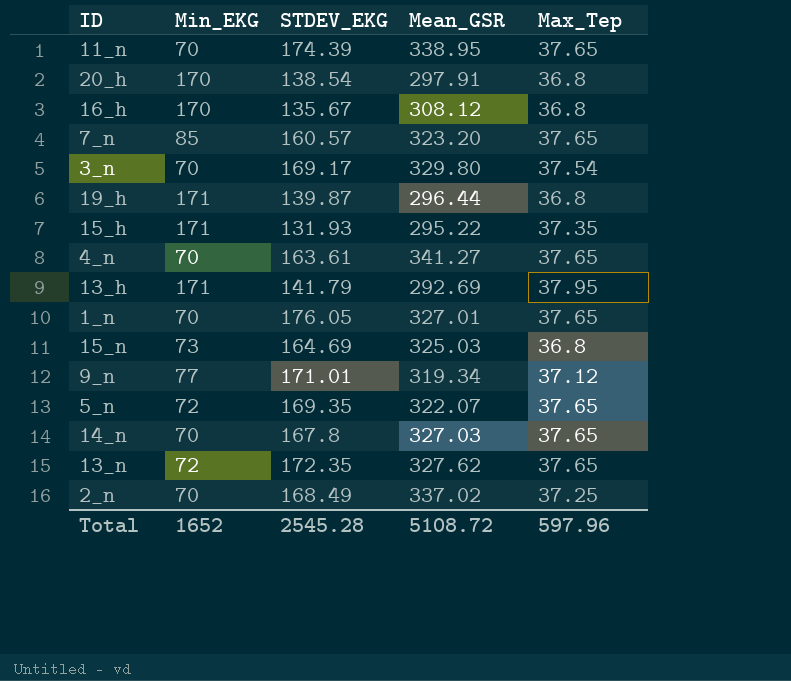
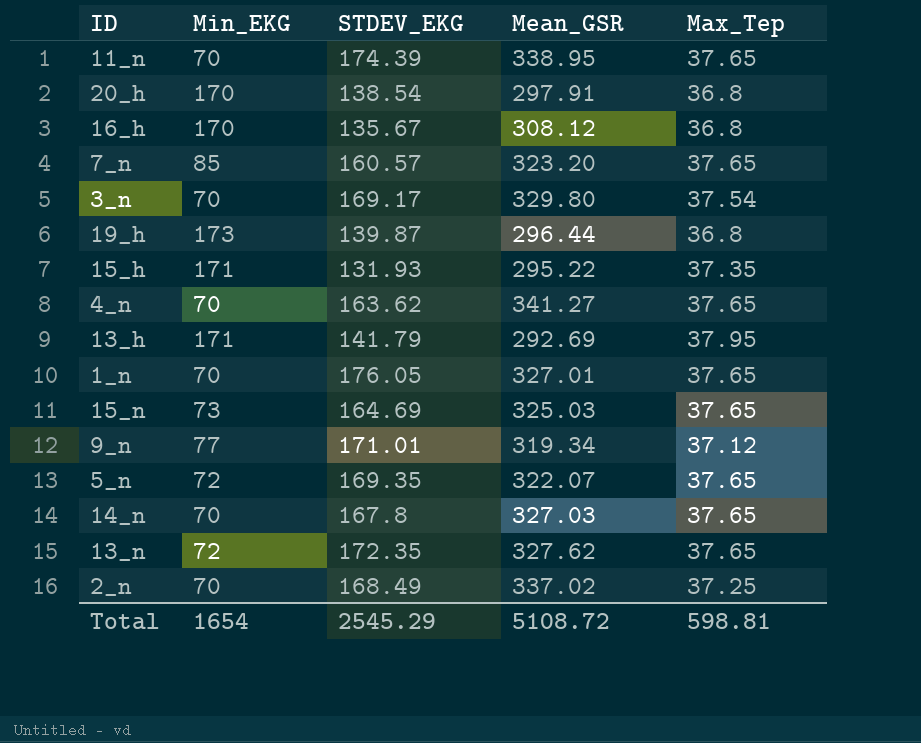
19_h | Min_EKG: 171 -> 173
4_n | STDEV_EKG: 163.61 -> 163.62
15_n | Max_Tep: 36.8 -> 37.65
Total | Min_EKG: 1652 -> 1654
Total | STDEV_EKG: 2545.28 -> 2545.29
Total | Max_Tep: 597.96 -> 598.81

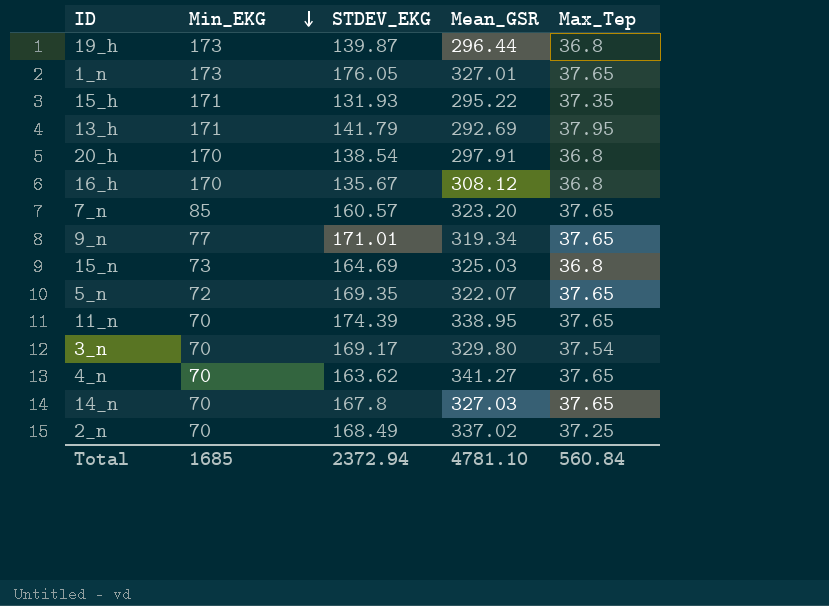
row order: none -> Min_EKG descending
row 13_n: 72 | 172.35 | 327.62 | 37.65 -> none
1_n | Min_EKG: 70 -> 173
9_n | Max_Tep: 37.12 -> 37.65
15_n | Max_Tep: 37.65 -> 36.8
Total | Min_EKG: 1654 -> 1685
Total | STDEV_EKG: 2545.29 -> 2372.94
Total | Mean_GSR: 5108.72 -> 4781.10
Total | Max_Tep: 598.81 -> 560.84

